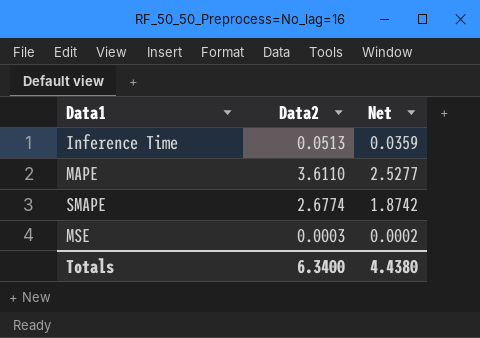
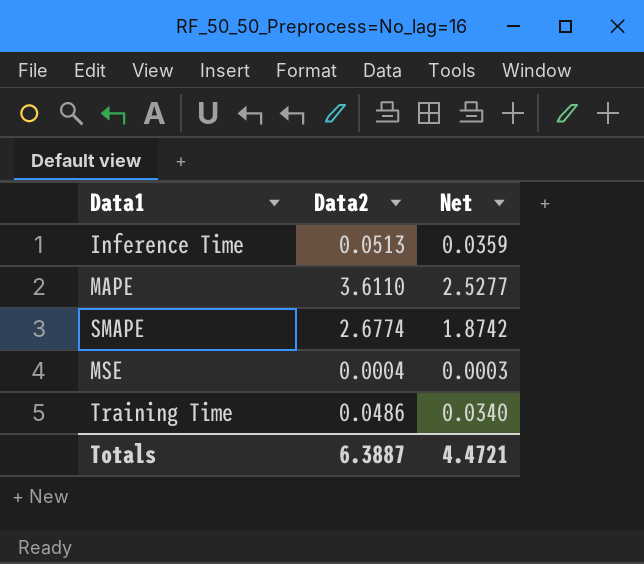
MSE | Data2: 0.0003 -> 0.0004
MSE | Net: 0.0002 -> 0.0003
row Training Time: none -> 0.0486 | 0.0340
Totals | Data2: 6.3400 -> 6.3887
Totals | Net: 4.4380 -> 4.4721

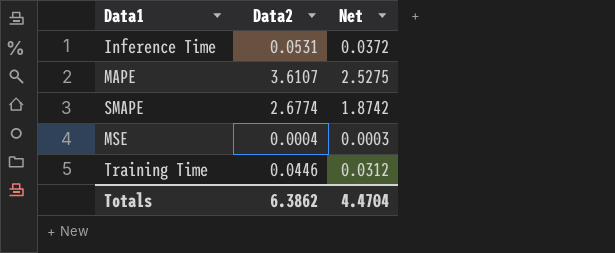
Inference Time | Data2: 0.0513 -> 0.0531
Inference Time | Net: 0.0359 -> 0.0372
MAPE | Data2: 3.6110 -> 3.6107
MAPE | Net: 2.5277 -> 2.5275
Training Time | Data2: 0.0486 -> 0.0446
Training Time | Net: 0.0340 -> 0.0312
Totals | Data2: 6.3887 -> 6.3862
Totals | Net: 4.4721 -> 4.4704

